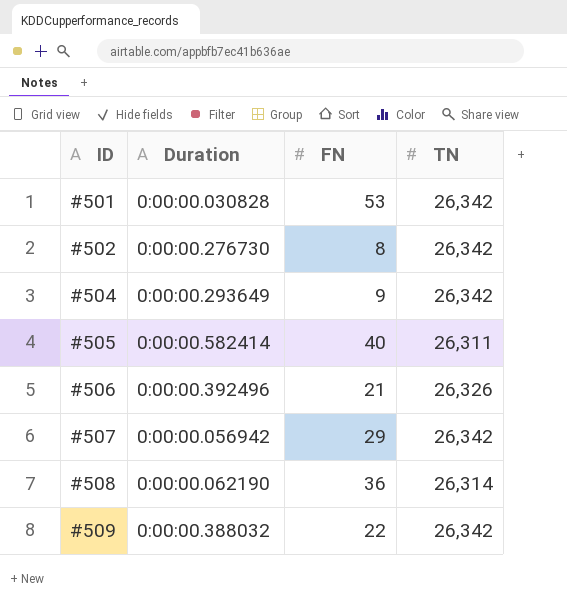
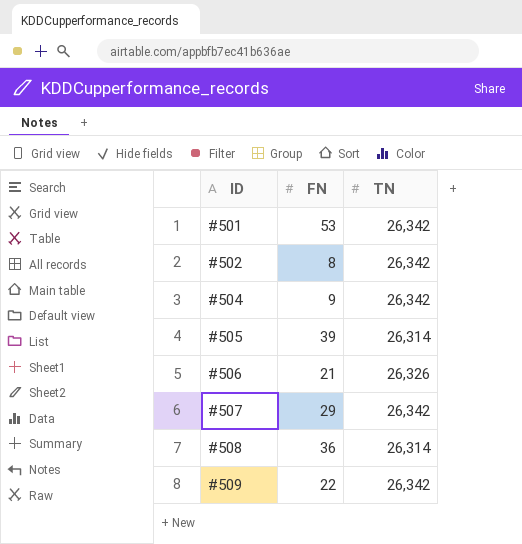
column Duration | position: 2 -> none
#505 | FN: 40 -> 39
#505 | TN: 26,311 -> 26,314

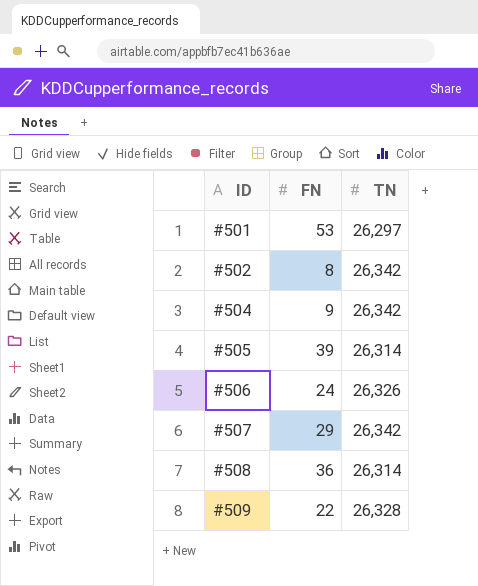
#501 | TN: 26,342 -> 26,297
#506 | FN: 21 -> 24
#509 | TN: 26,342 -> 26,328

